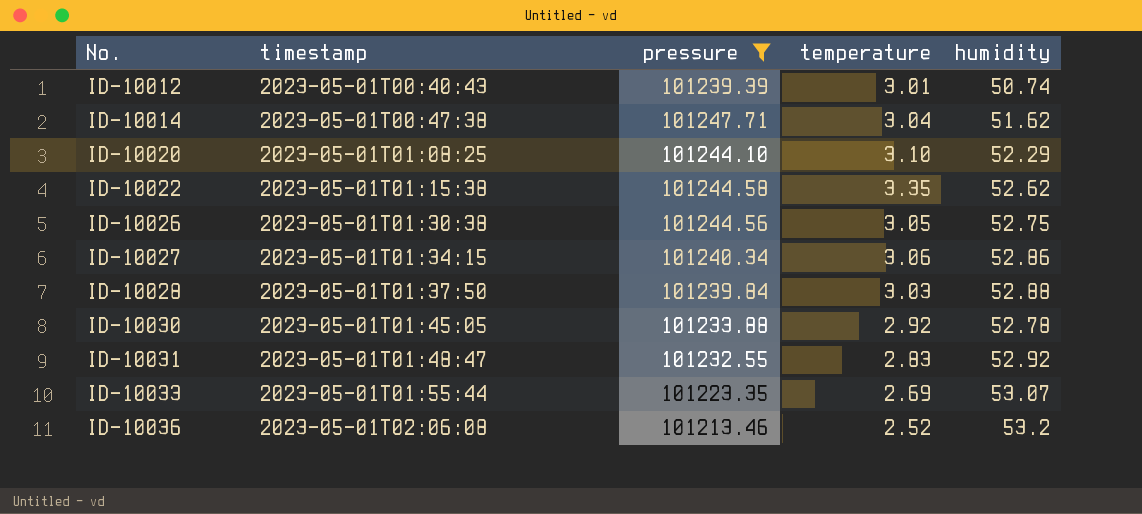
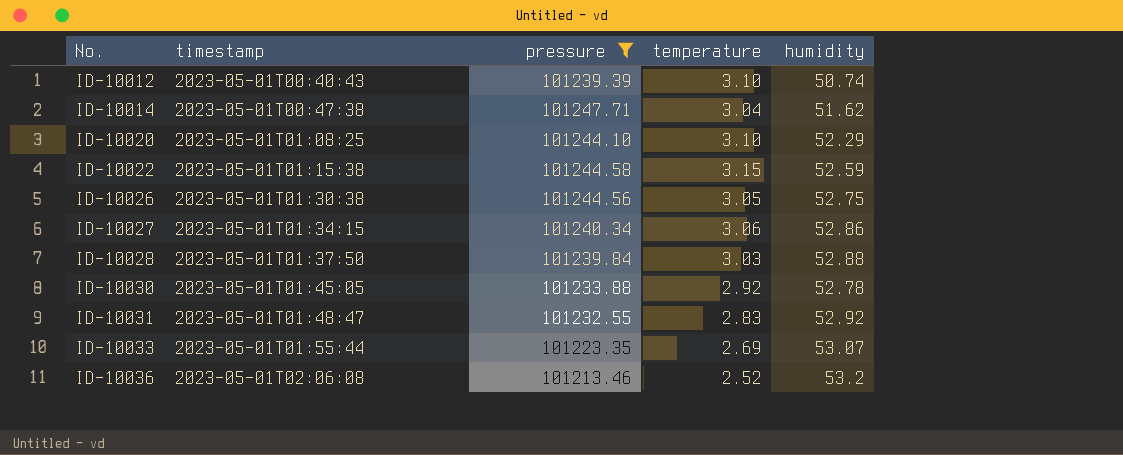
ID-10012 | temperature: 3.01 -> 3.10
ID-10022 | temperature: 3.35 -> 3.15
ID-10022 | humidity: 52.62 -> 52.59

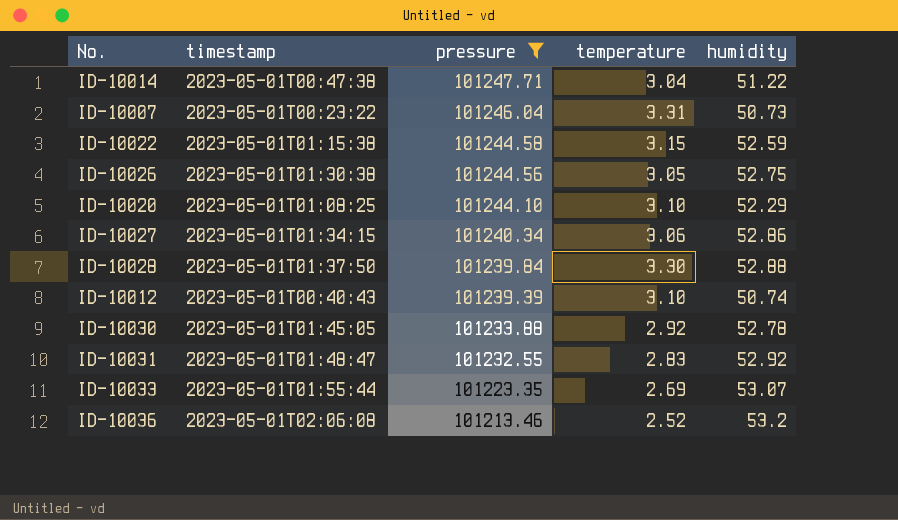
row order: No. ascending -> pressure descending
ID-10014 | humidity: 51.62 -> 51.22
row ID-10007: none -> 2023-05-01T00:23:22 | 101246.04 | 3.31 | 50.73
ID-10028 | temperature: 3.03 -> 3.30

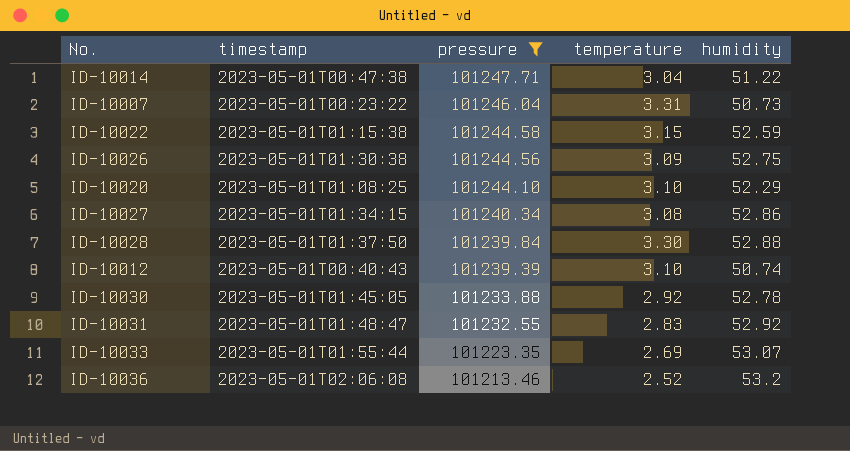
ID-10026 | temperature: 3.05 -> 3.09
ID-10027 | temperature: 3.06 -> 3.08

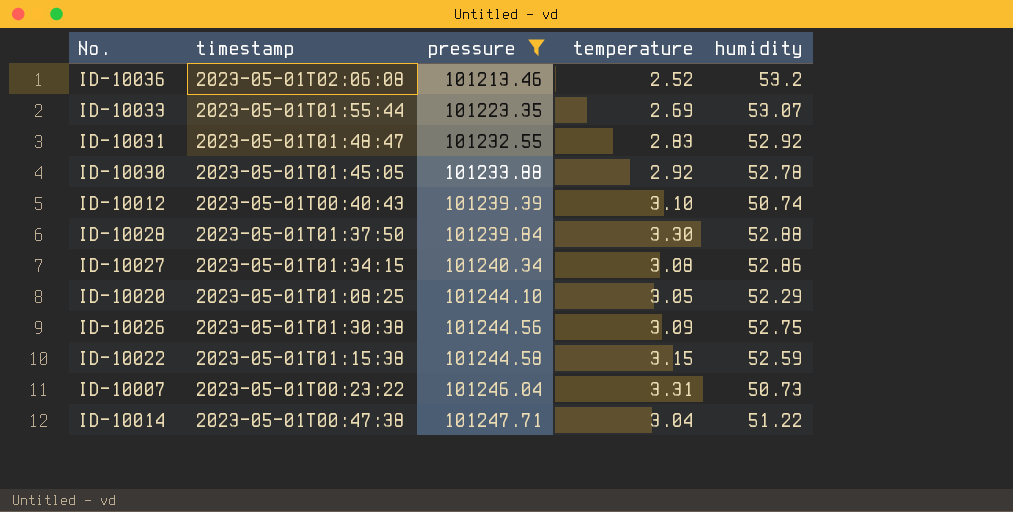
row order: pressure descending -> pressure ascending
ID-10020 | temperature: 3.10 -> 3.05

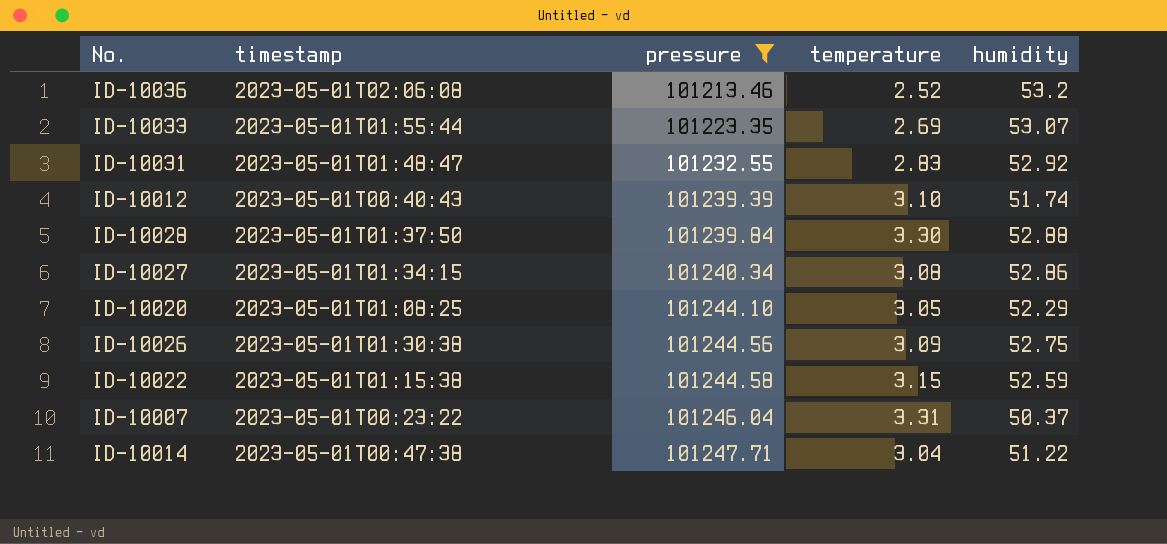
row ID-10030: 2023-05-01T01:45:05 | 101233.88 | 2.92 | 52.78 -> none
ID-10012 | humidity: 50.74 -> 51.74
ID-10007 | humidity: 50.73 -> 50.37

